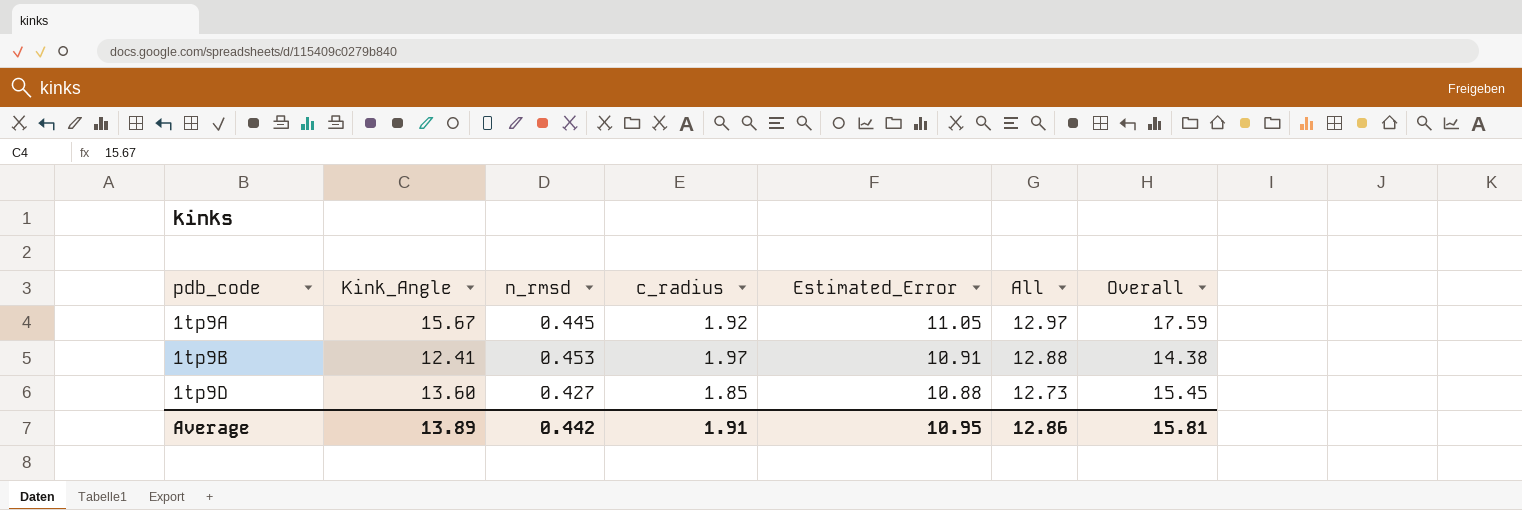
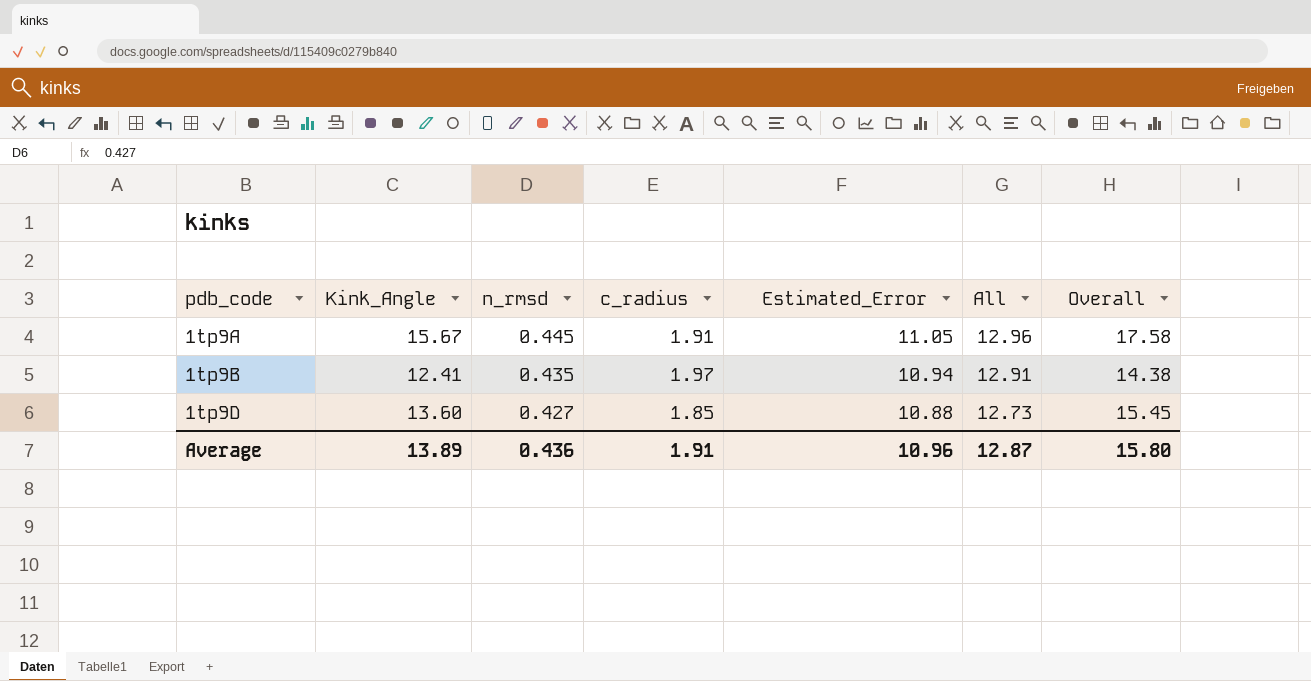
1tp9A | c_radius: 1.92 -> 1.91
1tp9A | All: 12.97 -> 12.96
1tp9A | Overall: 17.59 -> 17.58
1tp9B | n_rmsd: 0.453 -> 0.435
1tp9B | Estimated_Error: 10.91 -> 10.94
1tp9B | All: 12.88 -> 12.91
Average | n_rmsd: 0.442 -> 0.436
Average | Estimated_Error: 10.95 -> 10.96
Average | All: 12.86 -> 12.87
Average | Overall: 15.81 -> 15.80

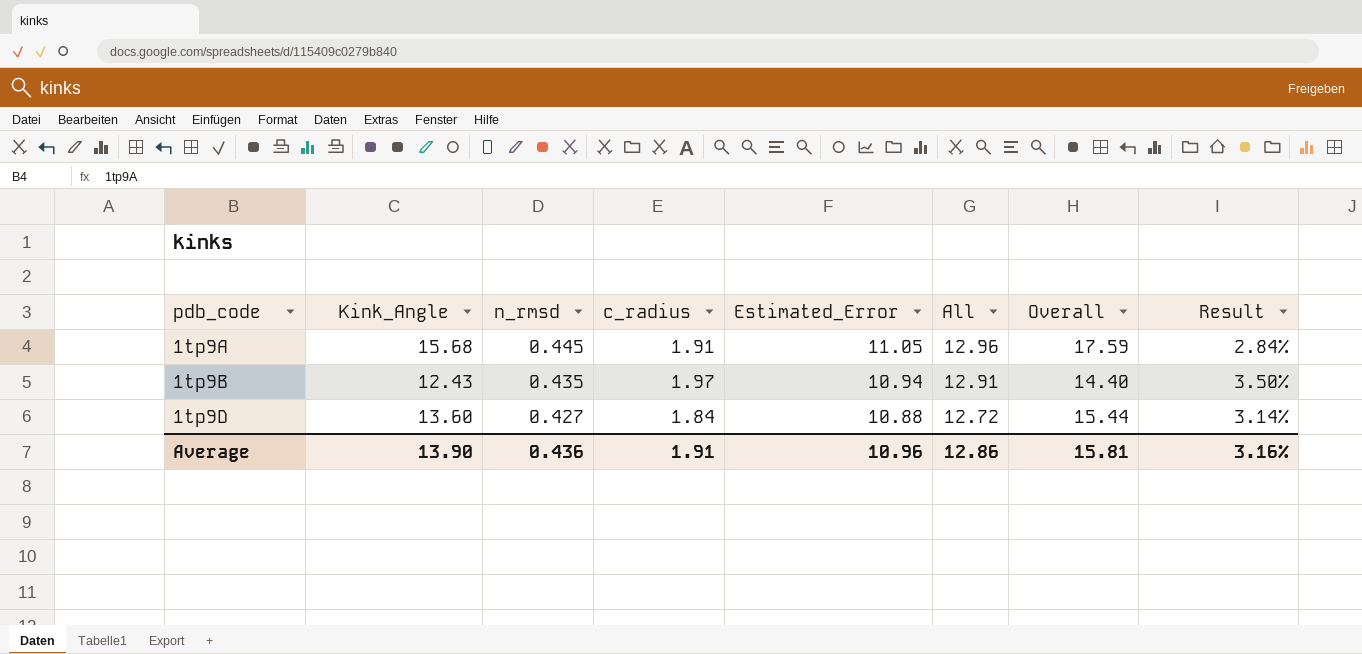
column Result | formula: none -> [n_rmsd] / [Kink_Angle]
1tp9A | Kink_Angle: 15.67 -> 15.68
1tp9A | Overall: 17.58 -> 17.59
1tp9B | Kink_Angle: 12.41 -> 12.43
1tp9B | Overall: 14.38 -> 14.40
1tp9D | c_radius: 1.85 -> 1.84
1tp9D | All: 12.73 -> 12.72
1tp9D | Overall: 15.45 -> 15.44
Average | Kink_Angle: 13.89 -> 13.90
Average | All: 12.87 -> 12.86
Average | Overall: 15.80 -> 15.81

